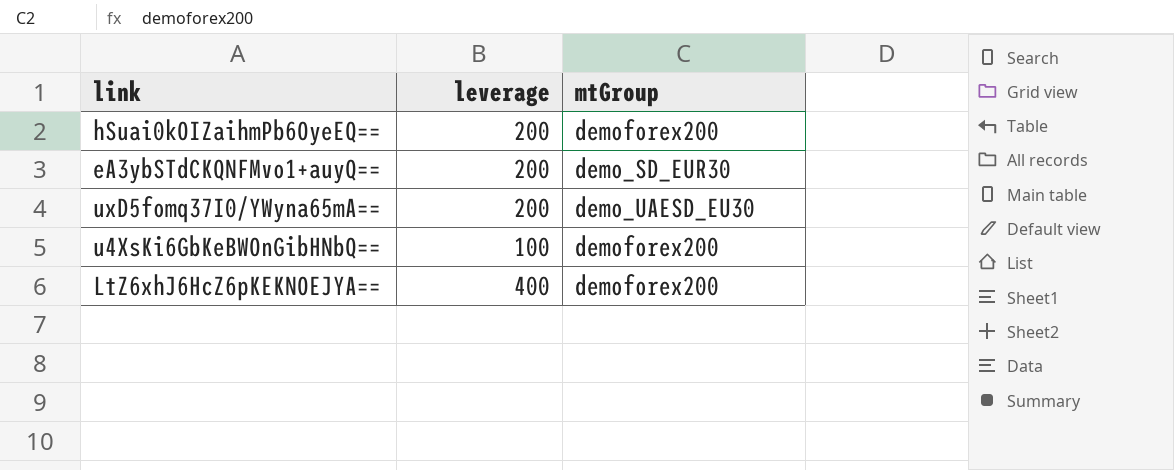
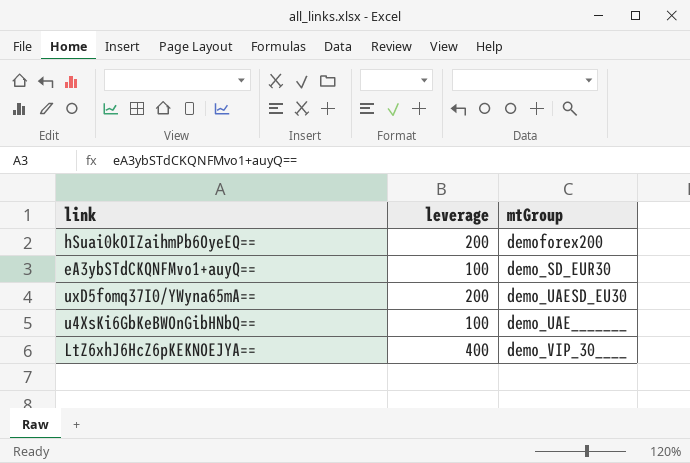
eA3ybSTdCKQNFMvo1+auyQ== | leverage: 200 -> 100
u4XsKi6GbKeBWOnGibHNbQ== | mtGroup: demoforex200 -> demo_UAE_______
LtZ6xhJ6HcZ6pKEKNOEJYA== | mtGroup: demoforex200 -> demo_VIP_30____

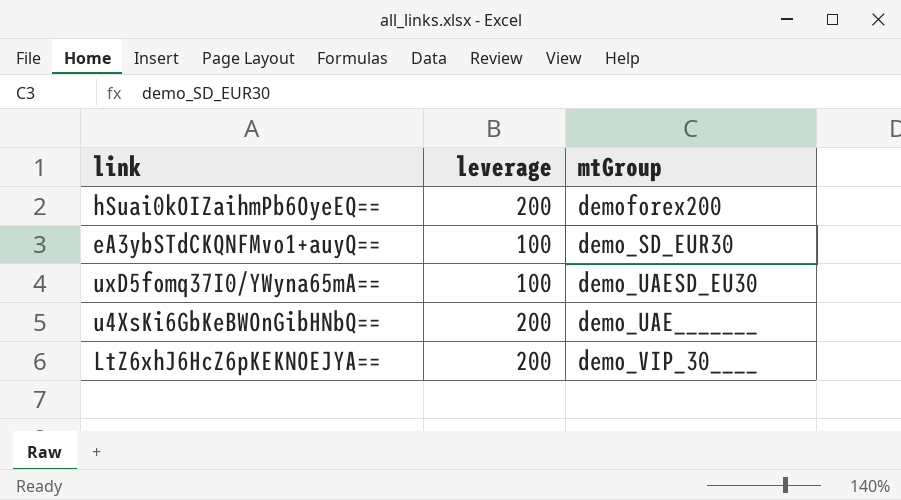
uxD5fomq37I0/YWyna65mA== | leverage: 200 -> 100
u4XsKi6GbKeBWOnGibHNbQ== | leverage: 100 -> 200
LtZ6xhJ6HcZ6pKEKNOEJYA== | leverage: 400 -> 200

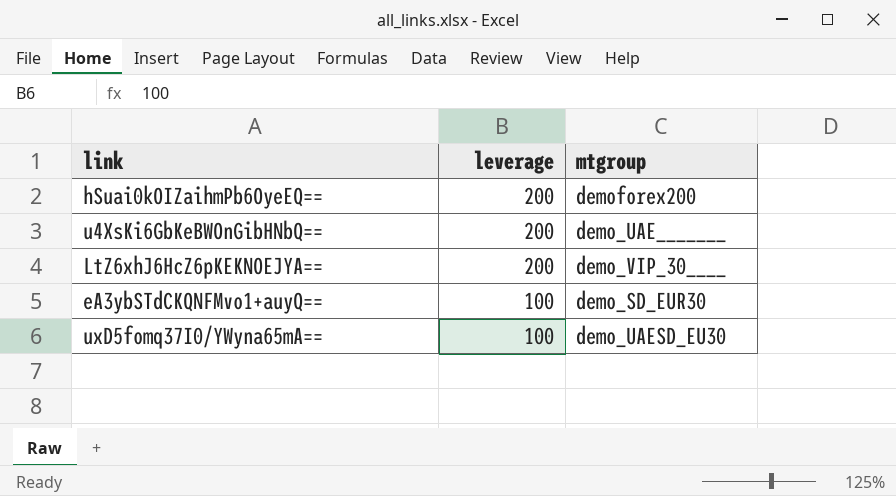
row order: none -> leverage descending
column name: mtGroup -> mtgroup

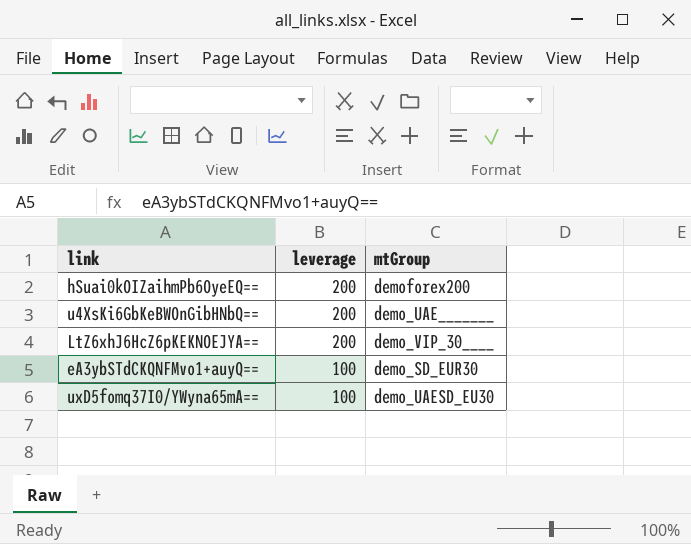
column name: mtgroup -> mtGroup

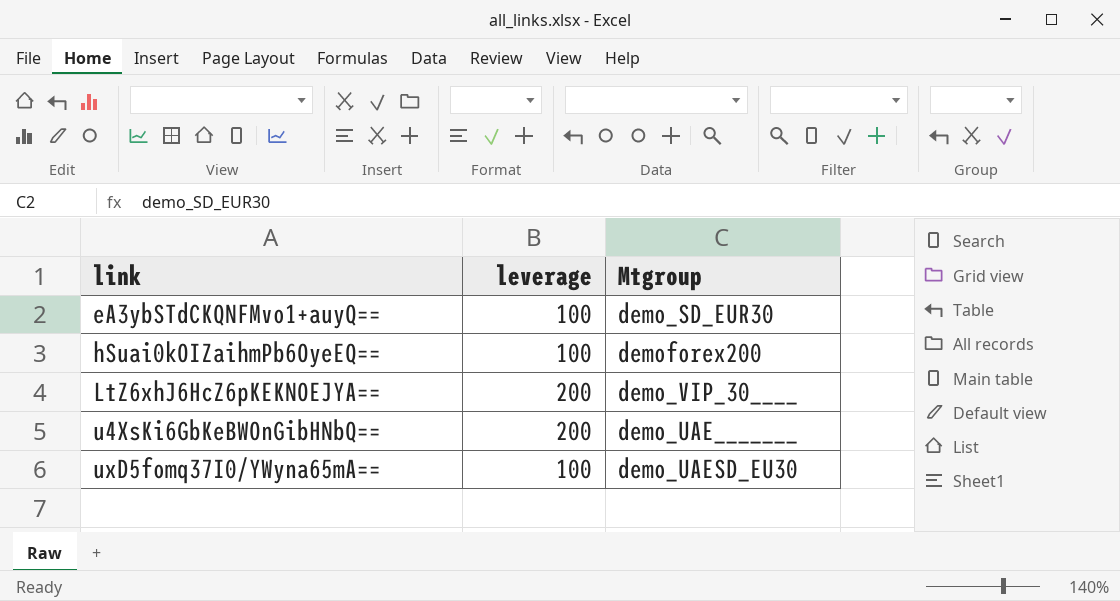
row order: leverage descending -> link ascending
column name: mtGroup -> Mtgroup
hSuai0kOIZaihmPb6OyeEQ== | leverage: 200 -> 100

